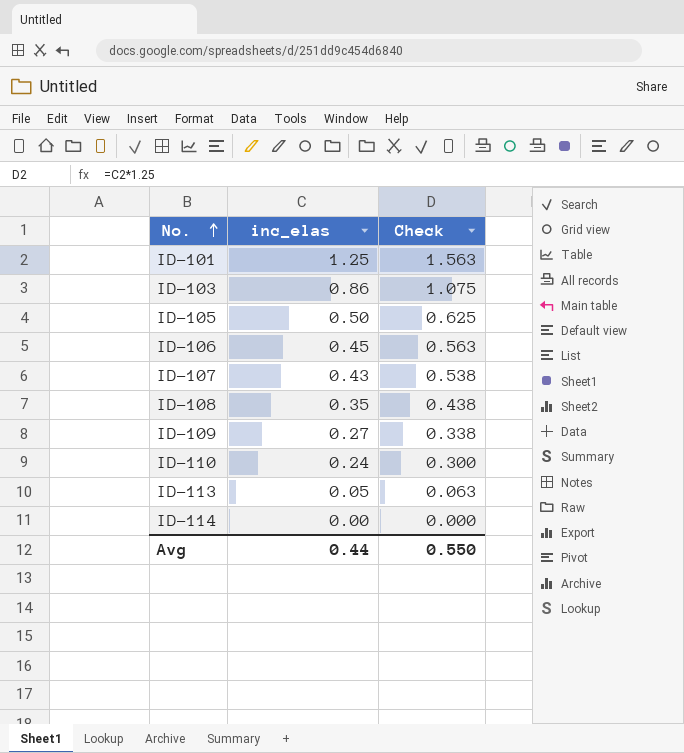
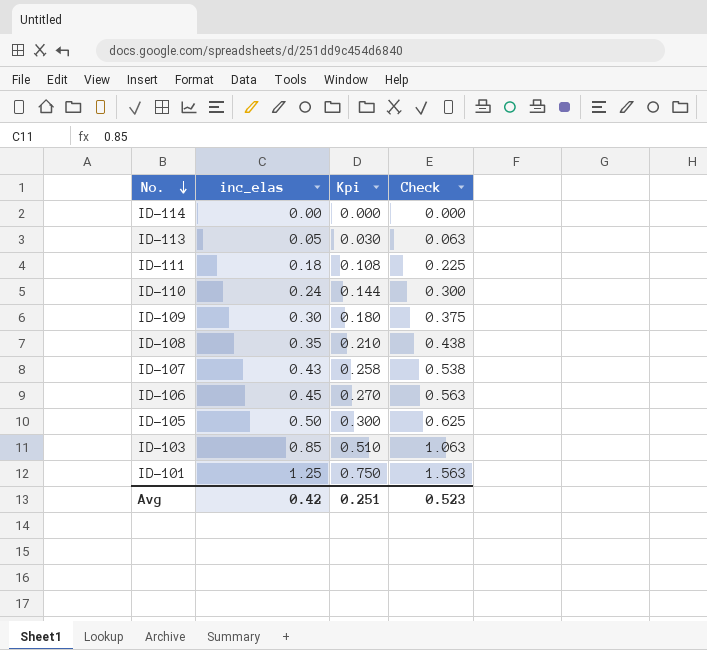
row order: No. ascending -> No. descending
column Kpi | formula: none -> [inc_elas] * 0.6
row ID-111: none -> 0.18 | 0.108 | 0.225
ID-109 | inc_elas: 0.27 -> 0.30
ID-109 | Check: 0.338 -> 0.375
ID-103 | inc_elas: 0.86 -> 0.85
ID-103 | Check: 1.075 -> 1.063
Avg | inc_elas: 0.44 -> 0.42
Avg | Check: 0.550 -> 0.523

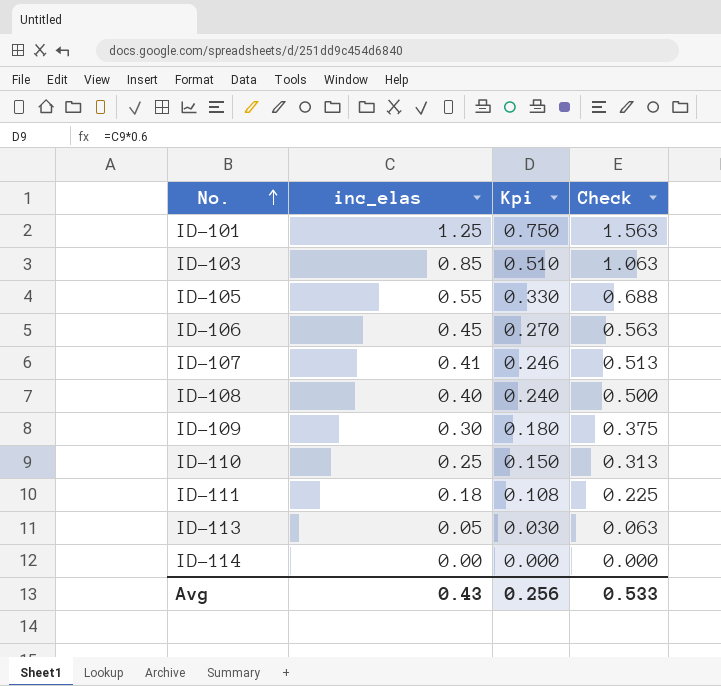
row order: No. descending -> No. ascending
ID-105 | inc_elas: 0.50 -> 0.55
ID-105 | Kpi: 0.300 -> 0.330
ID-105 | Check: 0.625 -> 0.688
ID-107 | inc_elas: 0.43 -> 0.41
ID-107 | Kpi: 0.258 -> 0.246
ID-107 | Check: 0.538 -> 0.513
ID-108 | inc_elas: 0.35 -> 0.40
ID-108 | Kpi: 0.210 -> 0.240
ID-108 | Check: 0.438 -> 0.500
ID-110 | inc_elas: 0.24 -> 0.25
ID-110 | Kpi: 0.144 -> 0.150
ID-110 | Check: 0.300 -> 0.313
Avg | inc_elas: 0.42 -> 0.43
Avg | Kpi: 0.251 -> 0.256
Avg | Check: 0.523 -> 0.533

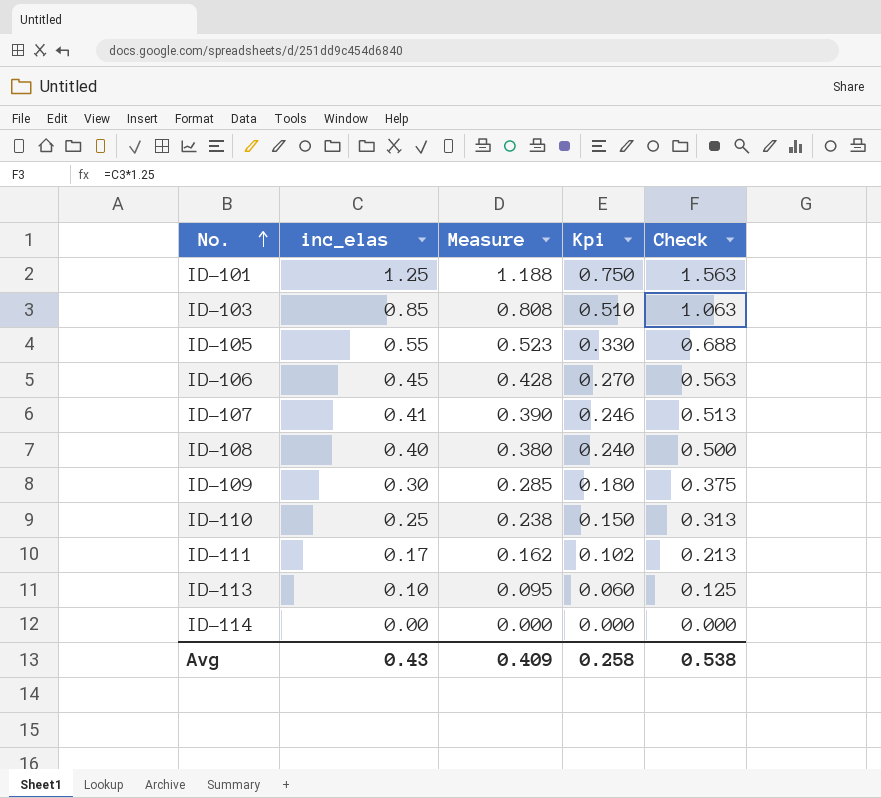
column Measure | formula: none -> [inc_elas] * 0.95
ID-111 | inc_elas: 0.18 -> 0.17
ID-111 | Kpi: 0.108 -> 0.102
ID-111 | Check: 0.225 -> 0.213
ID-113 | inc_elas: 0.05 -> 0.10
ID-113 | Kpi: 0.030 -> 0.060
ID-113 | Check: 0.063 -> 0.125
Avg | Kpi: 0.256 -> 0.258
Avg | Check: 0.533 -> 0.538

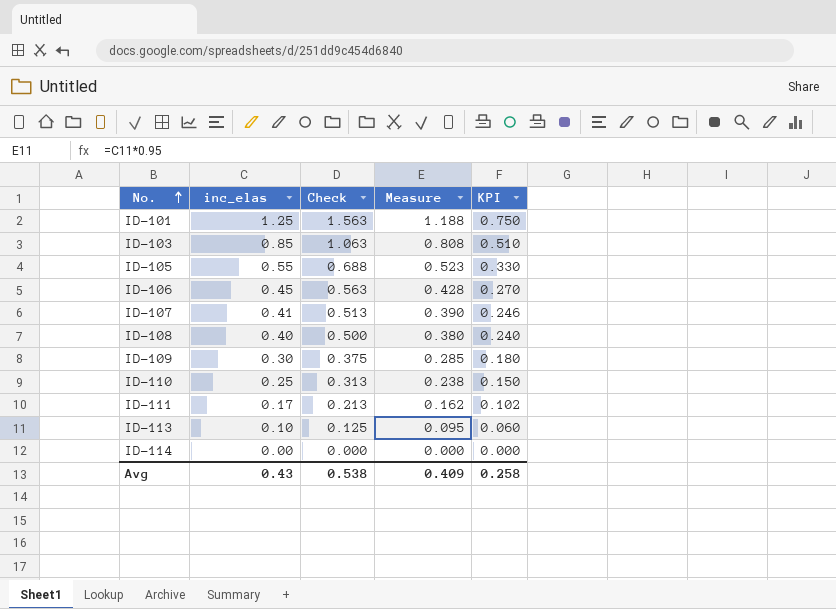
column Check | position: 5 -> 3
column name: Kpi -> KPI

